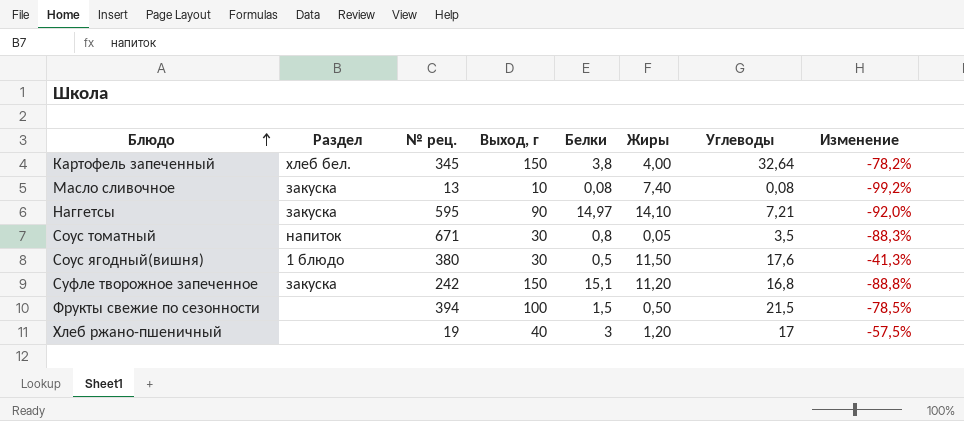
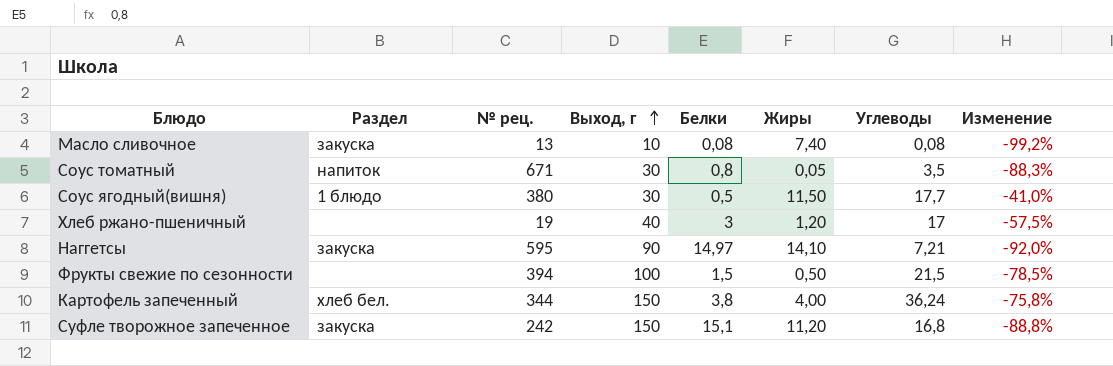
row order: Блюдо ascending -> Выход, г ascending
Соус ягодный(вишня) | Углеводы: 17,6 -> 17,7
Соус ягодный(вишня) | Изменение: -41,3% -> -41,0%
Картофель запеченный | № рец.: 345 -> 344
Картофель запеченный | Углеводы: 32,64 -> 36,24
Картофель запеченный | Изменение: -78,2% -> -75,8%

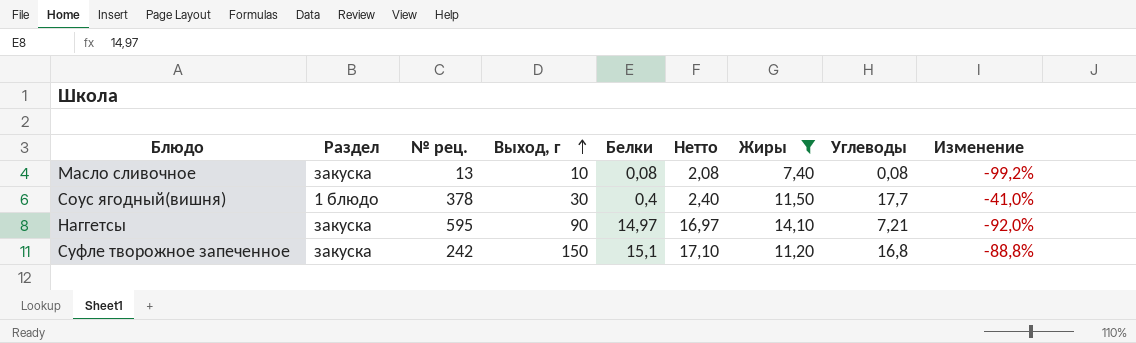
filter: none -> Жиры >= 7,40
column Нетто | formula: none -> [Белки] + 2
Соус ягодный(вишня) | № рец.: 380 -> 378
Соус ягодный(вишня) | Белки: 0,5 -> 0,4

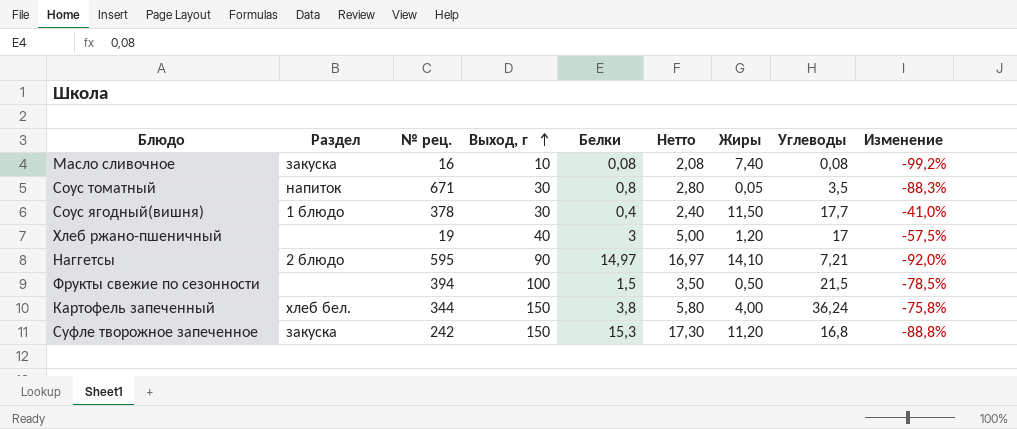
filter: Жиры >= 7,40 -> none
Масло сливочное | № рец.: 13 -> 16
Наггетсы | Раздел: закуска -> 2 блюдо
Суфле творожное запеченное | Белки: 15,1 -> 15,3
Суфле творожное запеченное | Нетто: 17,10 -> 17,30

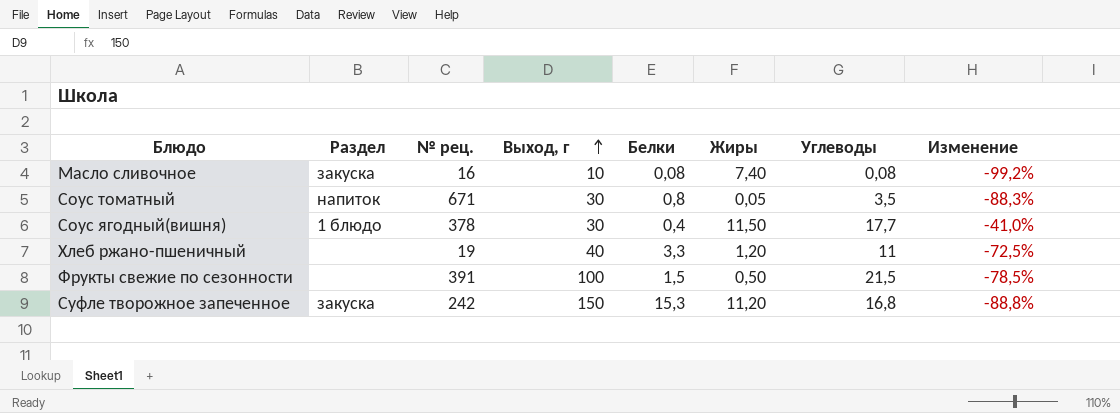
column Нетто | formula: [Белки] + 2 -> none
row Наггетсы: 2 блюдо | 595 | 90 | 14,97 | 16,97 | 14,10 | 7,21 | -92,0% -> none
row Картофель запеченный: хлеб бел. | 344 | 150 | 3,8 | 5,80 | 4,00 | 36,24 | -75,8% -> none
Хлеб ржано-пшеничный | Белки: 3 -> 3,3
Хлеб ржано-пшеничный | Углеводы: 17 -> 11
Хлеб ржано-пшеничный | Изменение: -57,5% -> -72,5%
Фрукты свежие по сезонности | № рец.: 394 -> 391

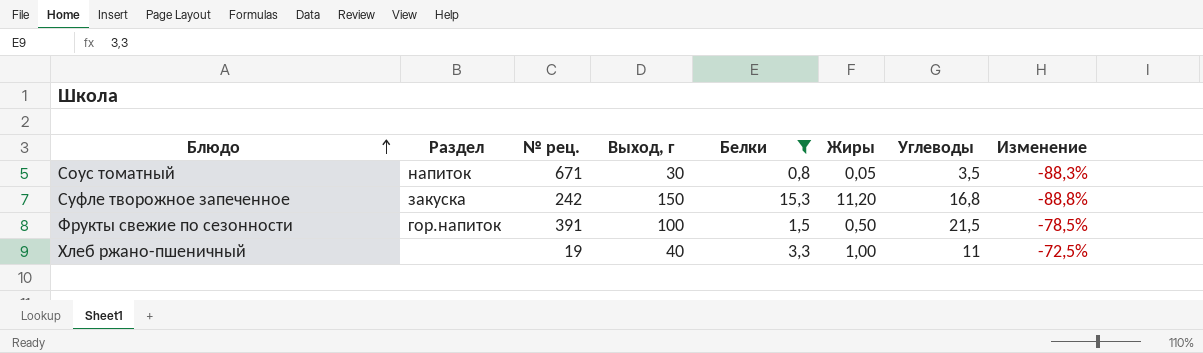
filter: none -> Белки >= 0,8
row order: Выход, г ascending -> Блюдо ascending
Фрукты свежие по сезонности | Раздел: none -> гор.напиток
Хлеб ржано-пшеничный | Жиры: 1,20 -> 1,00

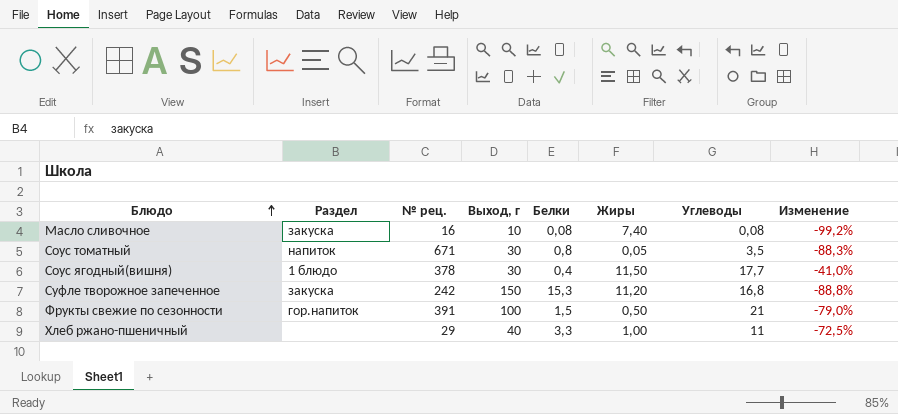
filter: Белки >= 0,8 -> none
Фрукты свежие по сезонности | Углеводы: 21,5 -> 21
Фрукты свежие по сезонности | Изменение: -78,5% -> -79,0%
Хлеб ржано-пшеничный | № рец.: 19 -> 29

